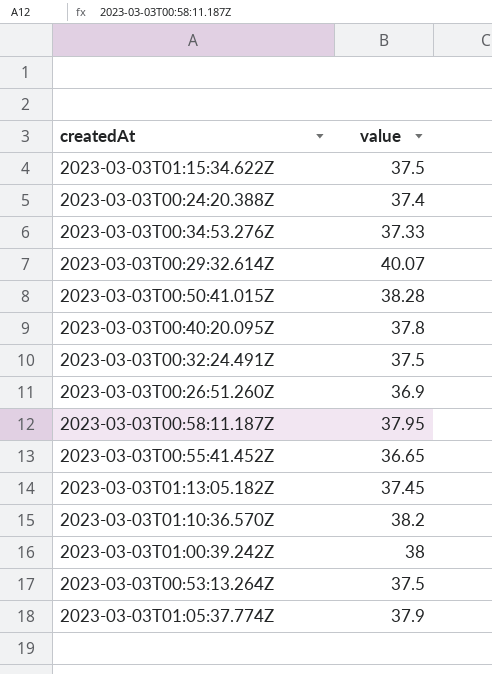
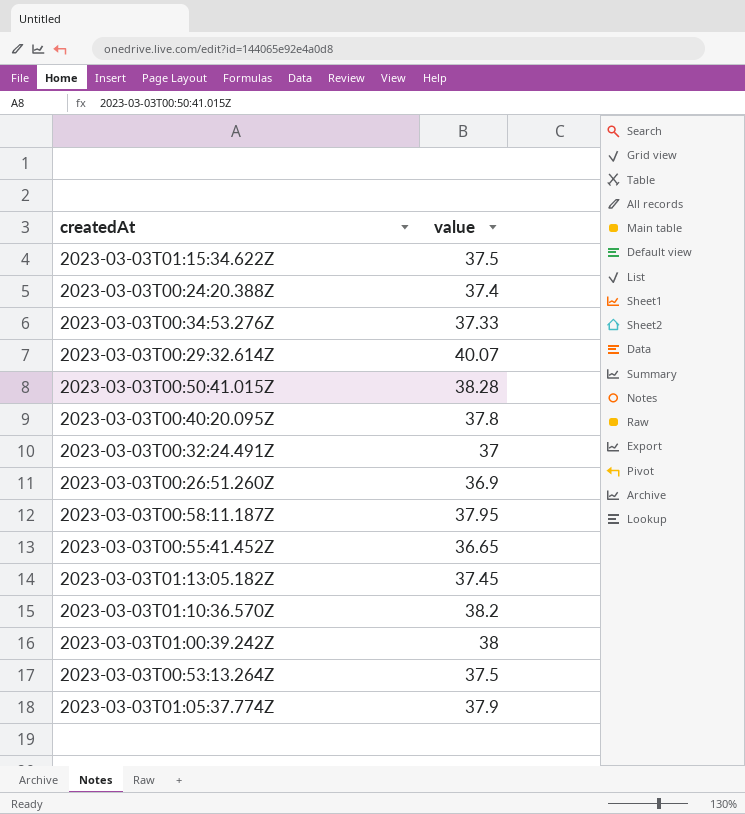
2023-03-03T00:32:24.491Z | value: 37.5 -> 37

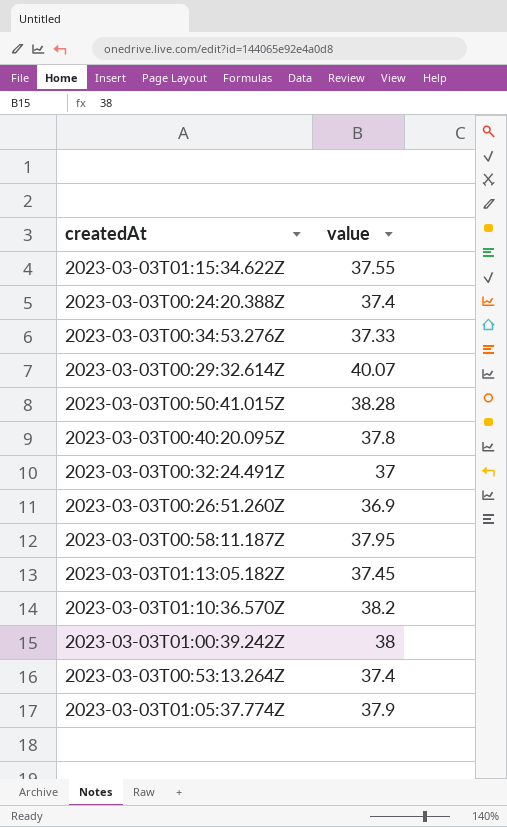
row 2023-03-03T00:55:41.452Z: 36.65 -> none
2023-03-03T01:15:34.622Z | value: 37.5 -> 37.55
2023-03-03T00:53:13.264Z | value: 37.5 -> 37.4

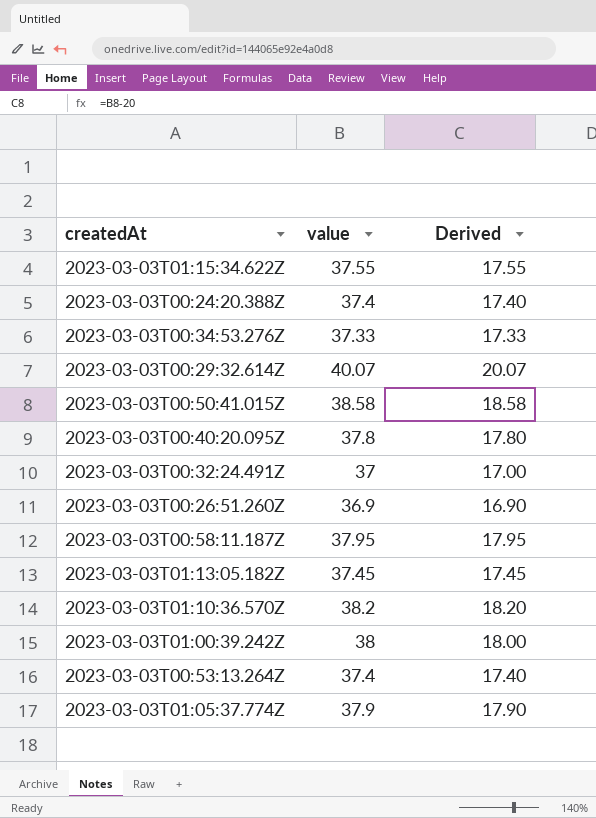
column Derived | formula: none -> [value] - 20
2023-03-03T00:50:41.015Z | value: 38.28 -> 38.58

